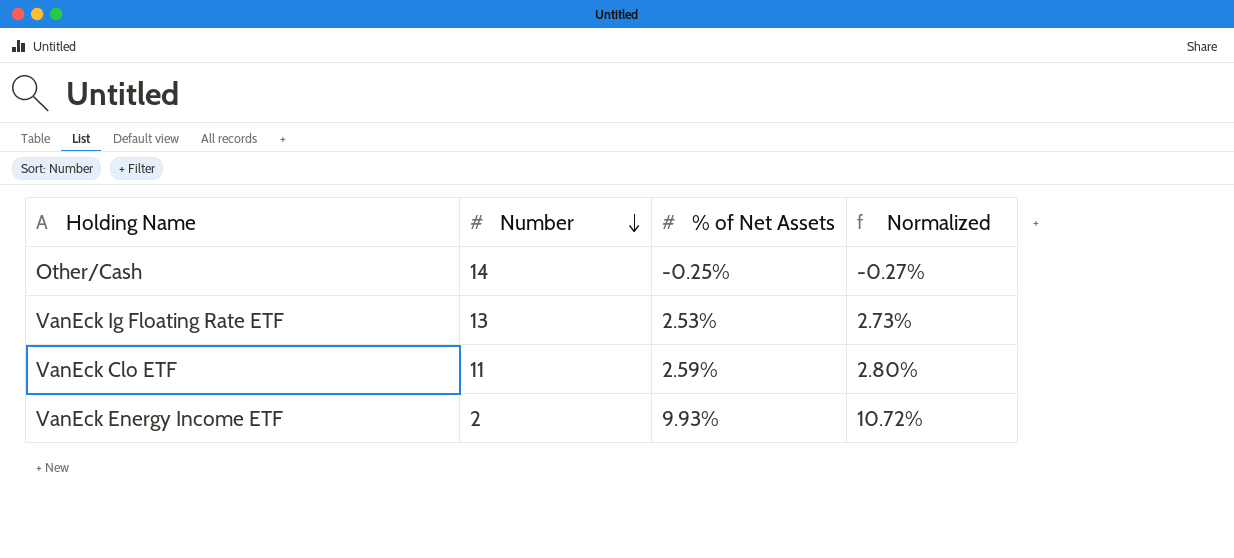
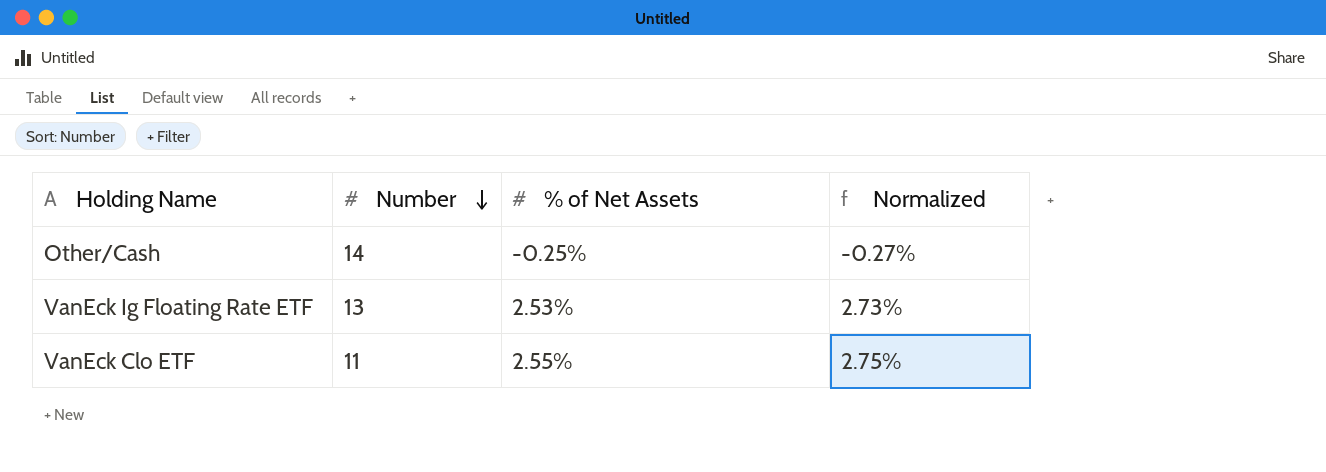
row VanEck Energy Income ETF: 2 | 9.93% | 10.72% -> none
VanEck Clo ETF | % of Net Assets: 2.59% -> 2.55%
VanEck Clo ETF | Normalized: 2.80% -> 2.75%

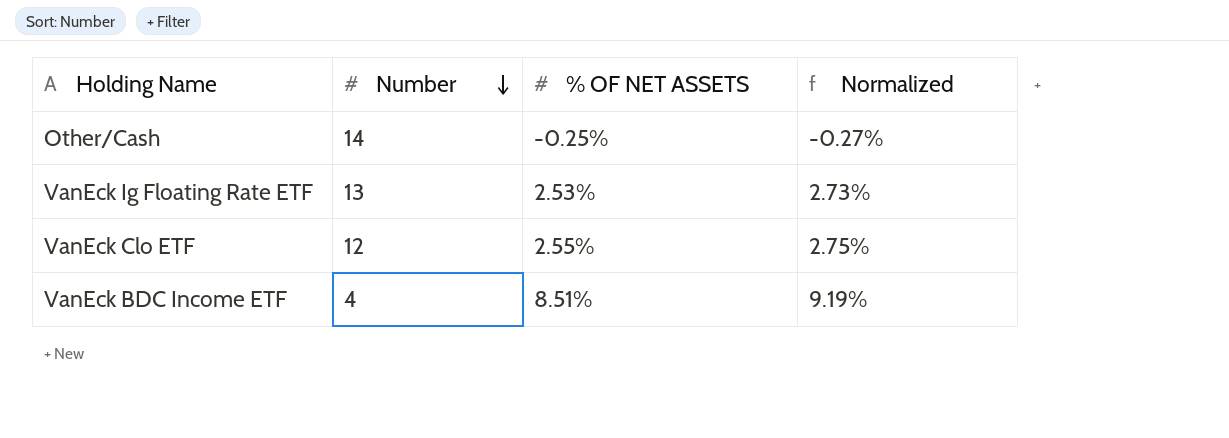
column name: % of Net Assets -> % OF NET ASSETS
VanEck Clo ETF | Number: 11 -> 12
row VanEck BDC Income ETF: none -> 4 | 8.51% | 9.19%

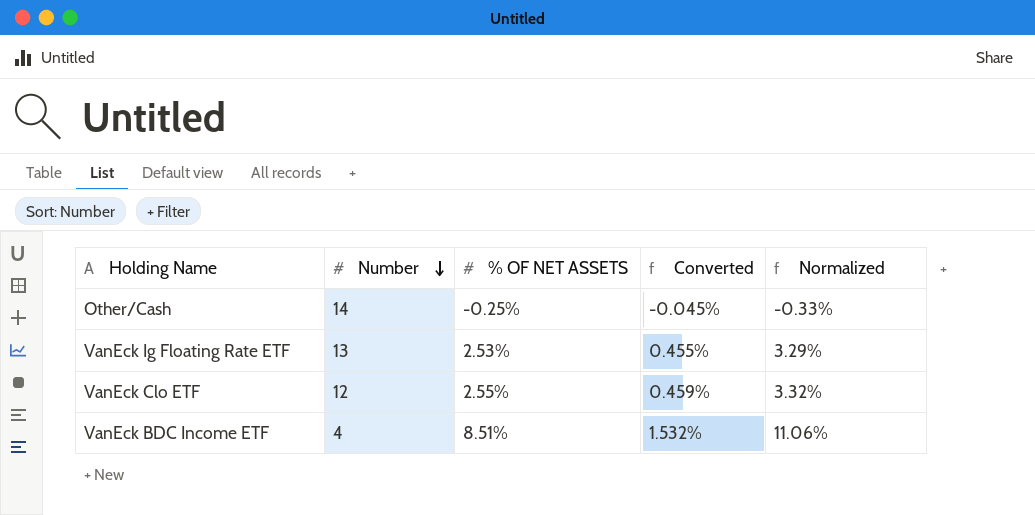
column Converted | formula: none -> [% OF NET ASSETS] * 0.18
column Normalized | formula: [% OF NET ASSETS] * 1.08 -> [% OF NET ASSETS] * 1.3

